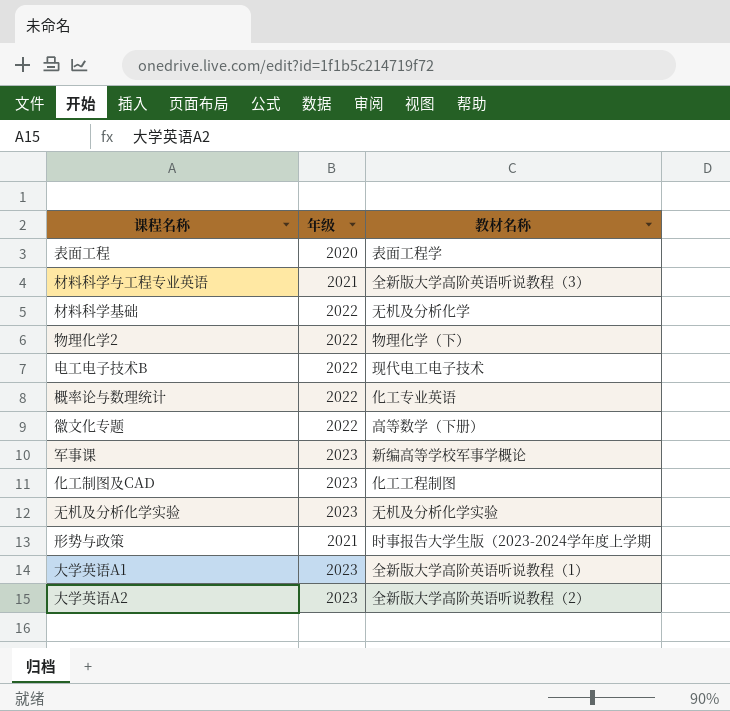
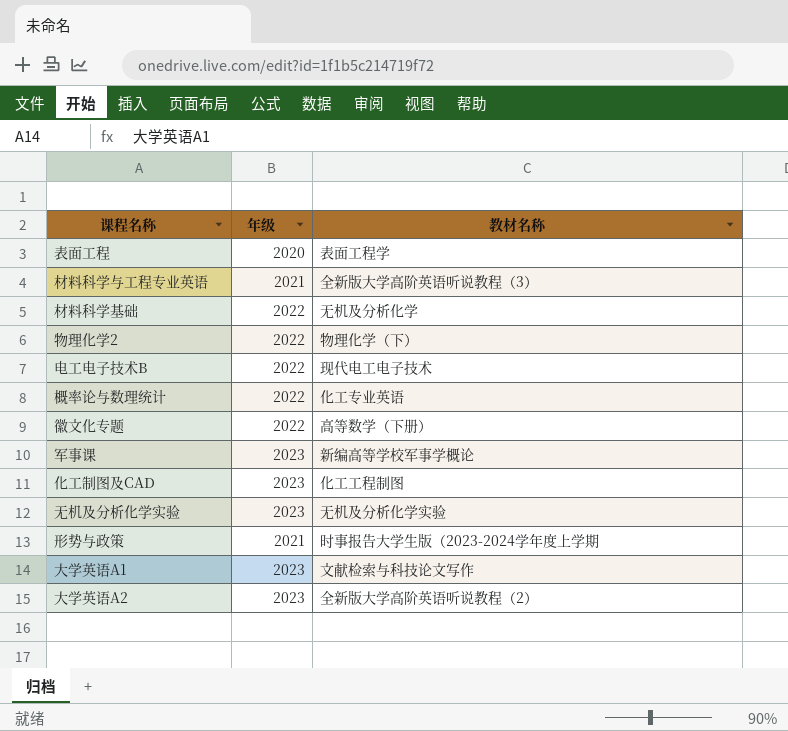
大学英语A1 | 教材名称: 全新版大学高阶英语听说教程（1） -> 文献检索与科技论文写作

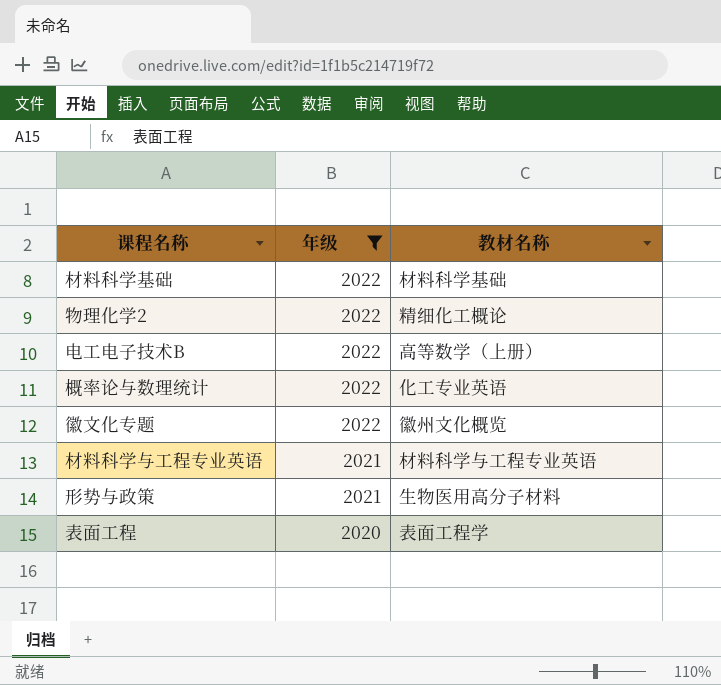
filter: none -> 年级 != 2023
row order: none -> 年级 descending
材料科学基础 | 教材名称: 无机及分析化学 -> 材料科学基础
物理化学2 | 教材名称: 物理化学（下） -> 精细化工概论
电工电子技术B | 教材名称: 现代电工电子技术 -> 高等数学（上册）
徽文化专题 | 教材名称: 高等数学（下册） -> 徽州文化概览
材料科学与工程专业英语 | 教材名称: 全新版大学高阶英语听说教程（3） -> 材料科学与工程专业英语
形势与政策 | 教材名称: 时事报告大学生版（2023-2024学年度上学期 -> 生物医用高分子材料

